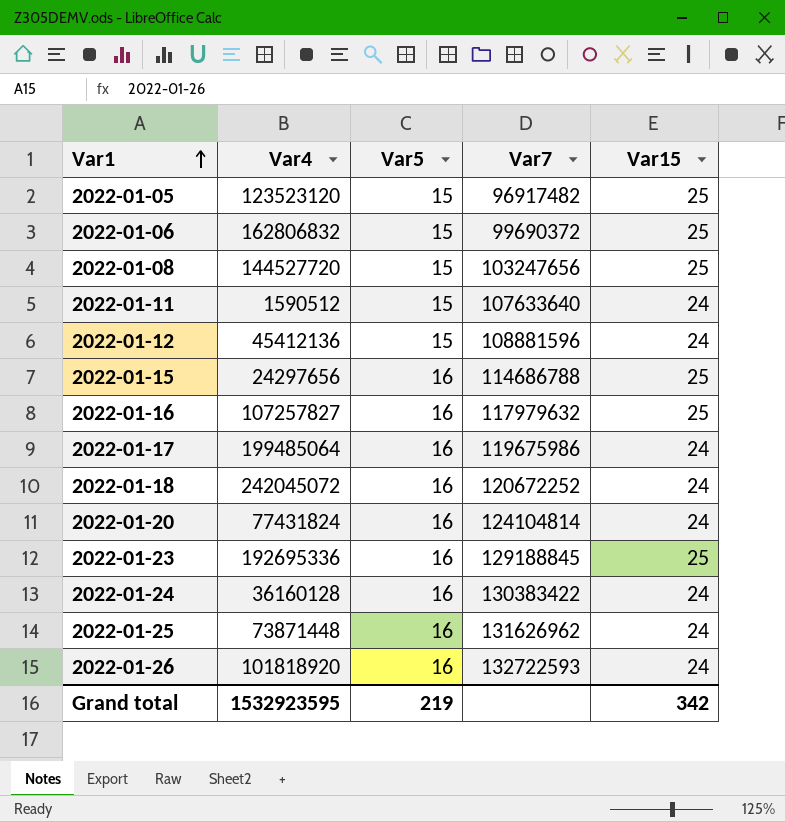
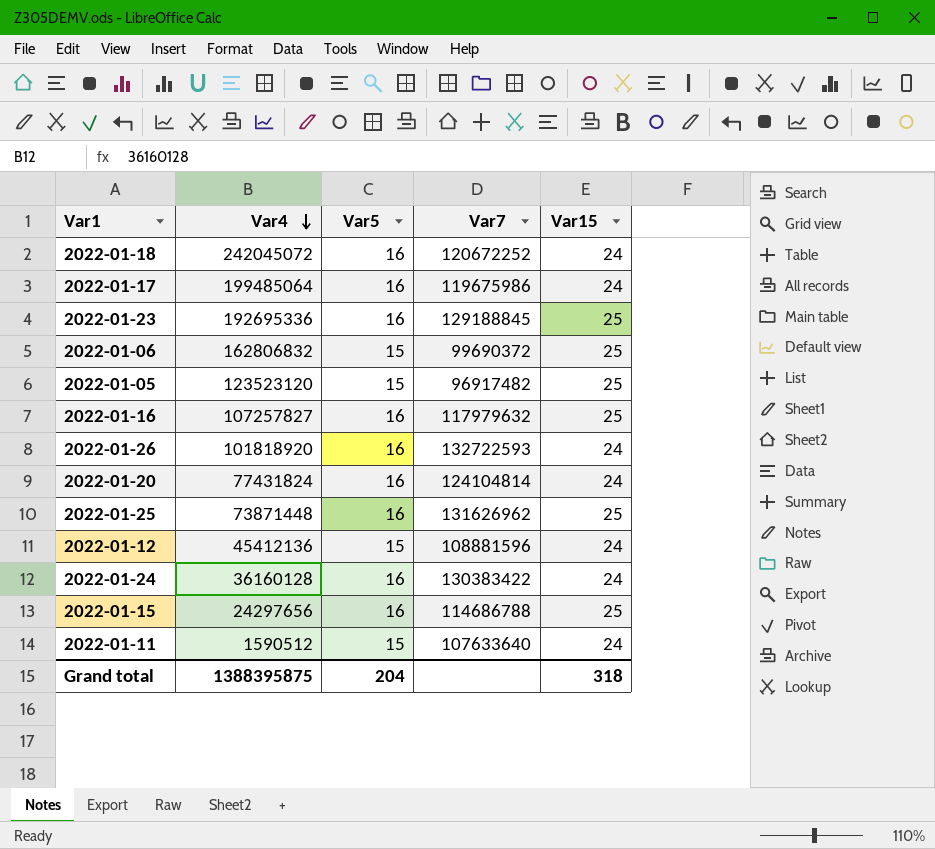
row order: Var1 ascending -> Var4 descending
row 2022-01-08: 144527720 | 15 | 103247656 | 25 -> none
2022-01-25 | Var15: 24 -> 25
Grand total | Var4: 1532923595 -> 1388395875
Grand total | Var5: 219 -> 204
Grand total | Var15: 342 -> 318

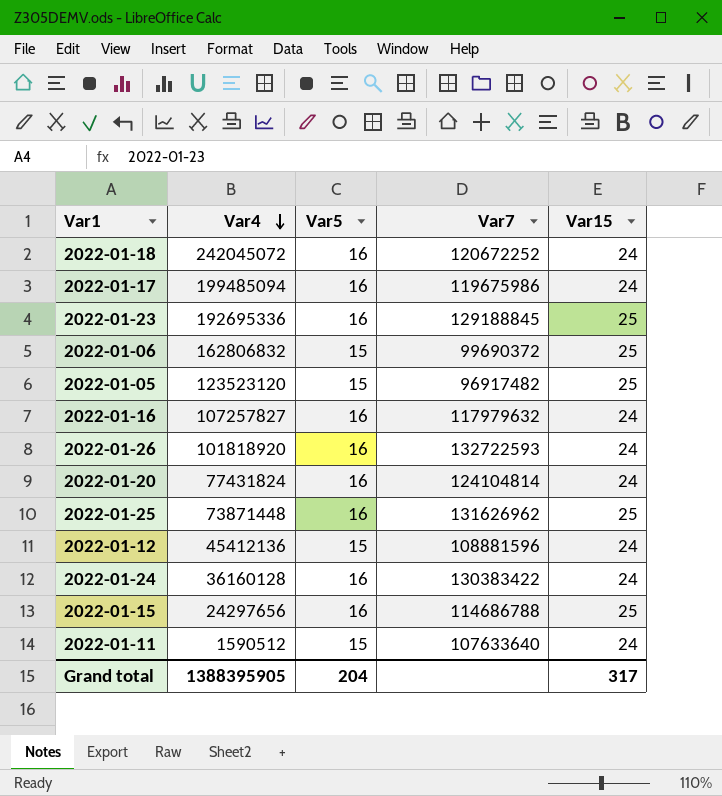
2022-01-17 | Var4: 199485064 -> 199485094
2022-01-16 | Var15: 25 -> 24
Grand total | Var4: 1388395875 -> 1388395905
Grand total | Var15: 318 -> 317

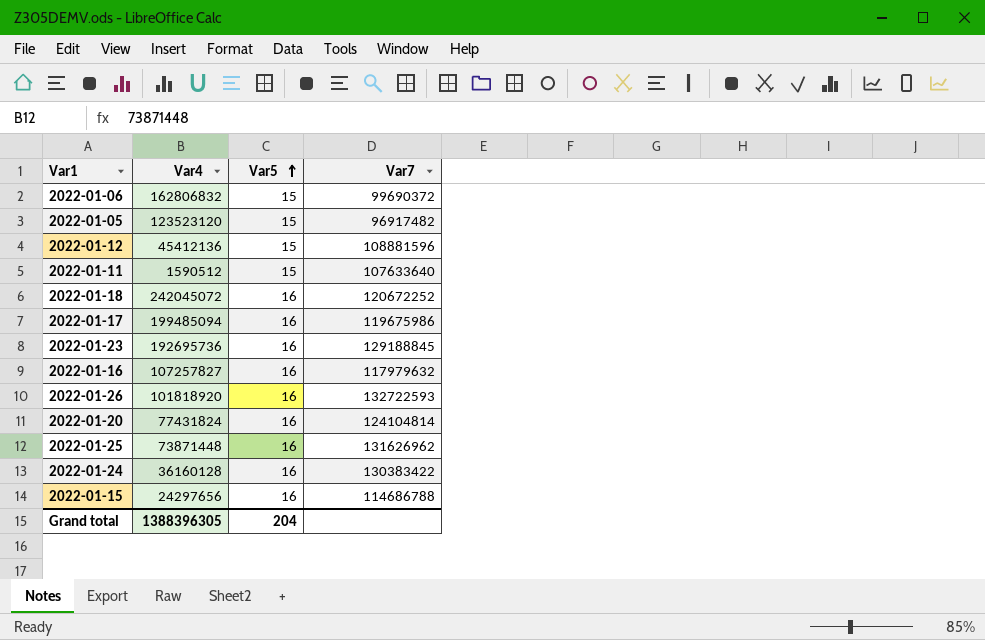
row order: Var4 descending -> Var5 ascending
column Var15 | position: 5 -> none
2022-01-23 | Var4: 192695336 -> 192695736
Grand total | Var4: 1388395905 -> 1388396305

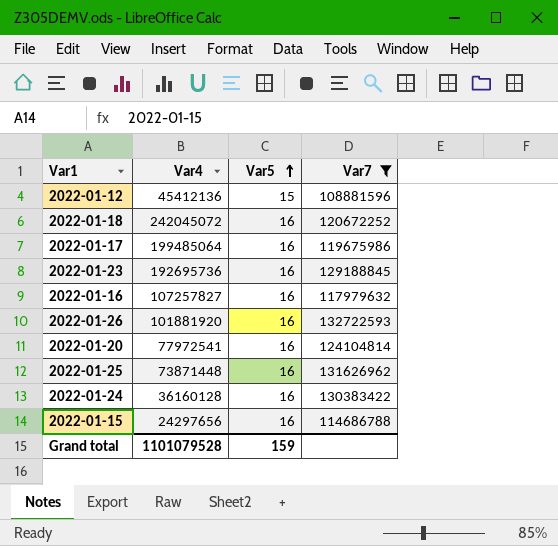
filter: none -> Var7 >= 108881596
2022-01-17 | Var4: 199485094 -> 199485064
2022-01-26 | Var4: 101818920 -> 101881920
2022-01-20 | Var4: 77431824 -> 77972541
Grand total | Var4: 1388396305 -> 1101079528
Grand total | Var5: 204 -> 159

